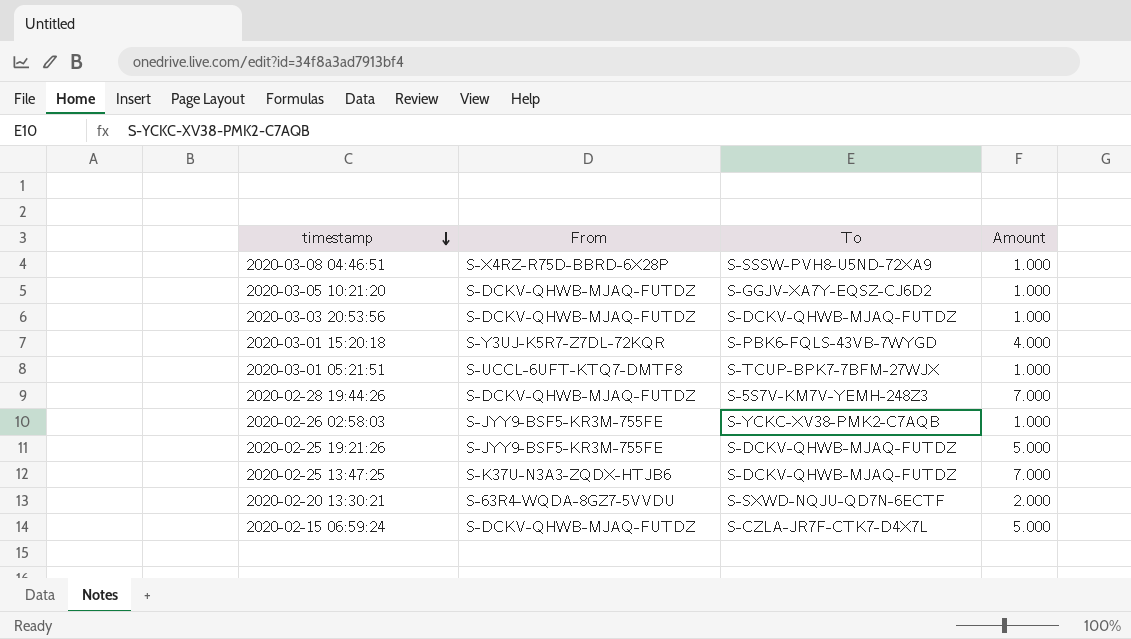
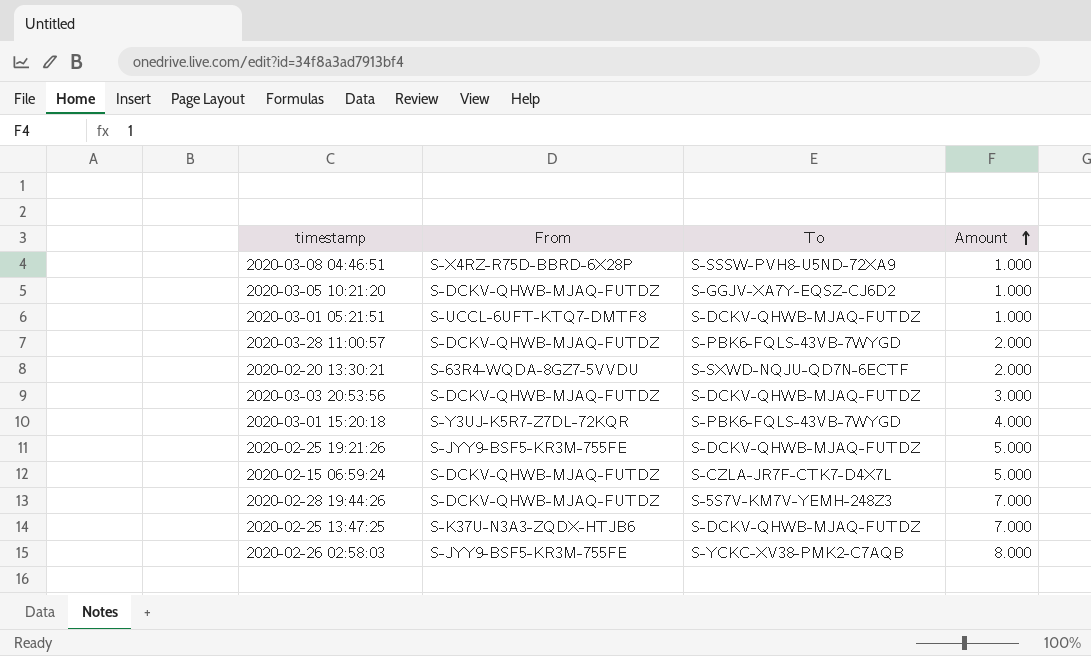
row order: timestamp descending -> Amount ascending
2020-03-01 05:21:51 | To: S-TCUP-BPK7-7BFM-27WJX -> S-DCKV-QHWB-MJAQ-FUTDZ
row 2020-03-28 11:00:57: none -> S-DCKV-QHWB-MJAQ-FUTDZ | S-PBK6-FQLS-43VB-7WYGD | 2.000
2020-03-03 20:53:56 | Amount: 1.000 -> 3.000
2020-02-26 02:58:03 | Amount: 1.000 -> 8.000

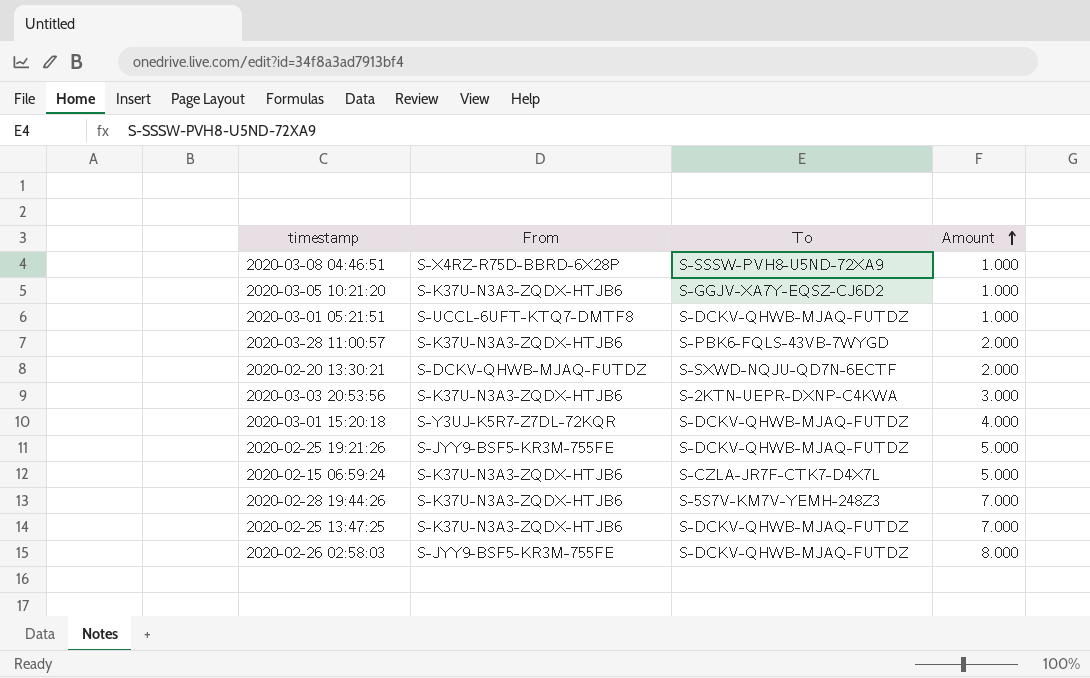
2020-03-05 10:21:20 | From: S-DCKV-QHWB-MJAQ-FUTDZ -> S-K37U-N3A3-ZQDX-HTJB6
2020-03-28 11:00:57 | From: S-DCKV-QHWB-MJAQ-FUTDZ -> S-K37U-N3A3-ZQDX-HTJB6
2020-02-20 13:30:21 | From: S-63R4-WQDA-8GZ7-5VVDU -> S-DCKV-QHWB-MJAQ-FUTDZ
2020-03-03 20:53:56 | From: S-DCKV-QHWB-MJAQ-FUTDZ -> S-K37U-N3A3-ZQDX-HTJB6
2020-03-03 20:53:56 | To: S-DCKV-QHWB-MJAQ-FUTDZ -> S-2KTN-UEPR-DXNP-C4KWA
2020-03-01 15:20:18 | To: S-PBK6-FQLS-43VB-7WYGD -> S-DCKV-QHWB-MJAQ-FUTDZ
2020-02-15 06:59:24 | From: S-DCKV-QHWB-MJAQ-FUTDZ -> S-K37U-N3A3-ZQDX-HTJB6
2020-02-28 19:44:26 | From: S-DCKV-QHWB-MJAQ-FUTDZ -> S-K37U-N3A3-ZQDX-HTJB6
2020-02-26 02:58:03 | To: S-YCKC-XV38-PMK2-C7AQB -> S-DCKV-QHWB-MJAQ-FUTDZ

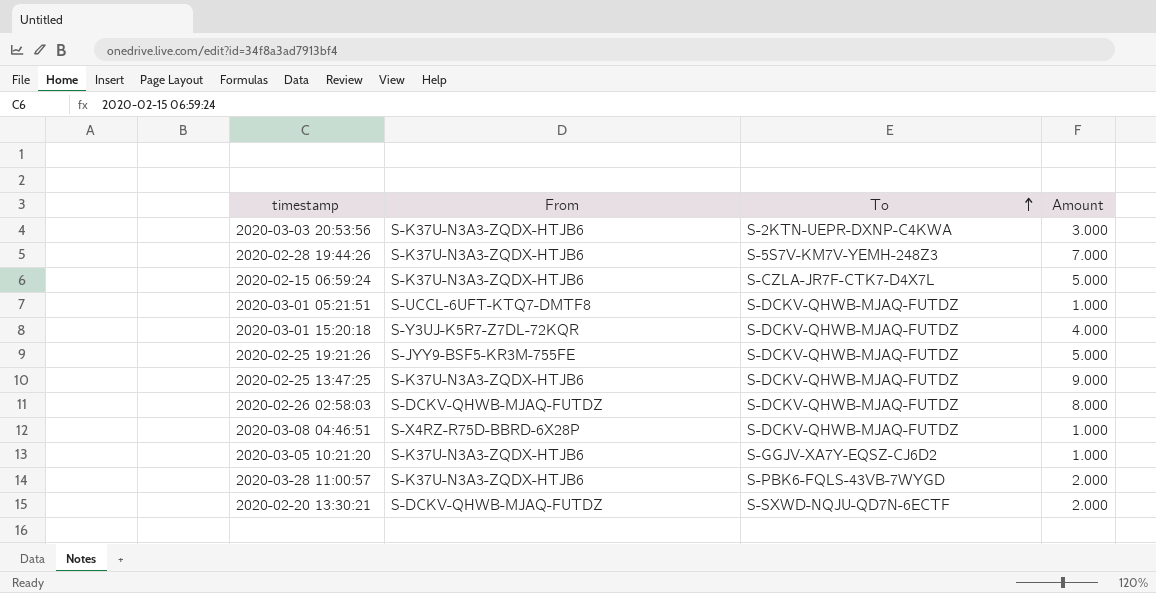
row order: Amount ascending -> To ascending
2020-02-25 13:47:25 | Amount: 7.000 -> 9.000
2020-02-26 02:58:03 | From: S-JYY9-BSF5-KR3M-755FE -> S-DCKV-QHWB-MJAQ-FUTDZ
2020-03-08 04:46:51 | To: S-SSSW-PVH8-U5ND-72XA9 -> S-DCKV-QHWB-MJAQ-FUTDZ

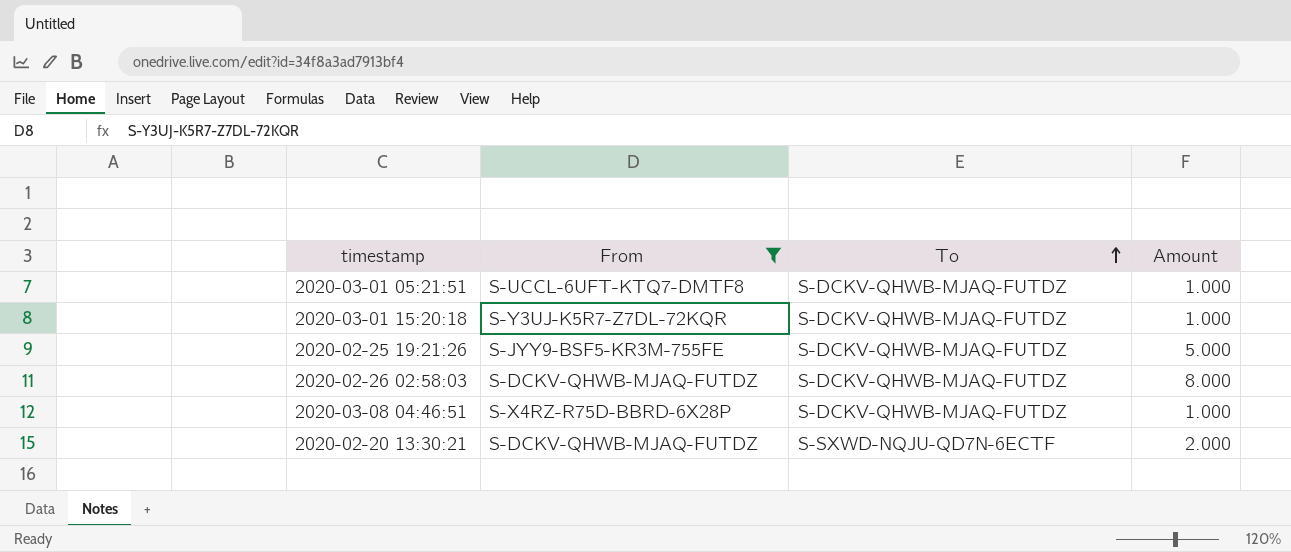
filter: none -> From != S-K37U-N3A3-ZQDX-HTJB6
2020-03-01 15:20:18 | Amount: 4.000 -> 1.000

